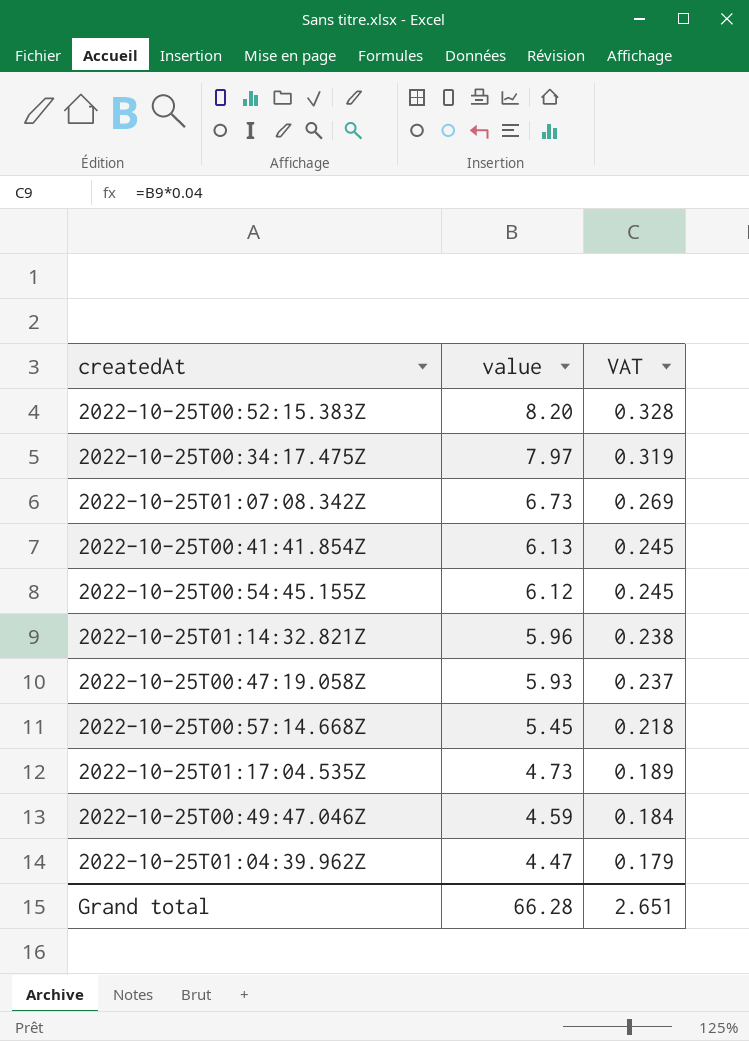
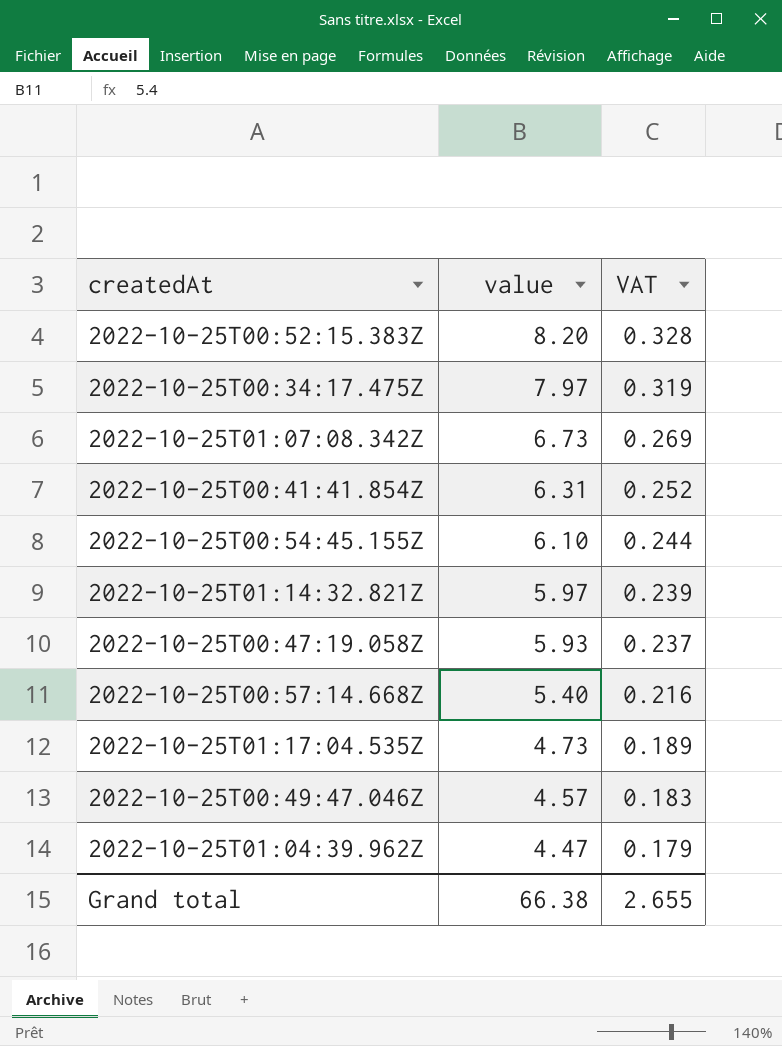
2022-10-25T00:41:41.854Z | value: 6.13 -> 6.31
2022-10-25T00:41:41.854Z | VAT: 0.245 -> 0.252
2022-10-25T00:54:45.155Z | value: 6.12 -> 6.10
2022-10-25T00:54:45.155Z | VAT: 0.245 -> 0.244
2022-10-25T01:14:32.821Z | value: 5.96 -> 5.97
2022-10-25T01:14:32.821Z | VAT: 0.238 -> 0.239
2022-10-25T00:57:14.668Z | value: 5.45 -> 5.40
2022-10-25T00:57:14.668Z | VAT: 0.218 -> 0.216
2022-10-25T00:49:47.046Z | value: 4.59 -> 4.57
2022-10-25T00:49:47.046Z | VAT: 0.184 -> 0.183
Grand total | value: 66.28 -> 66.38
Grand total | VAT: 2.651 -> 2.655

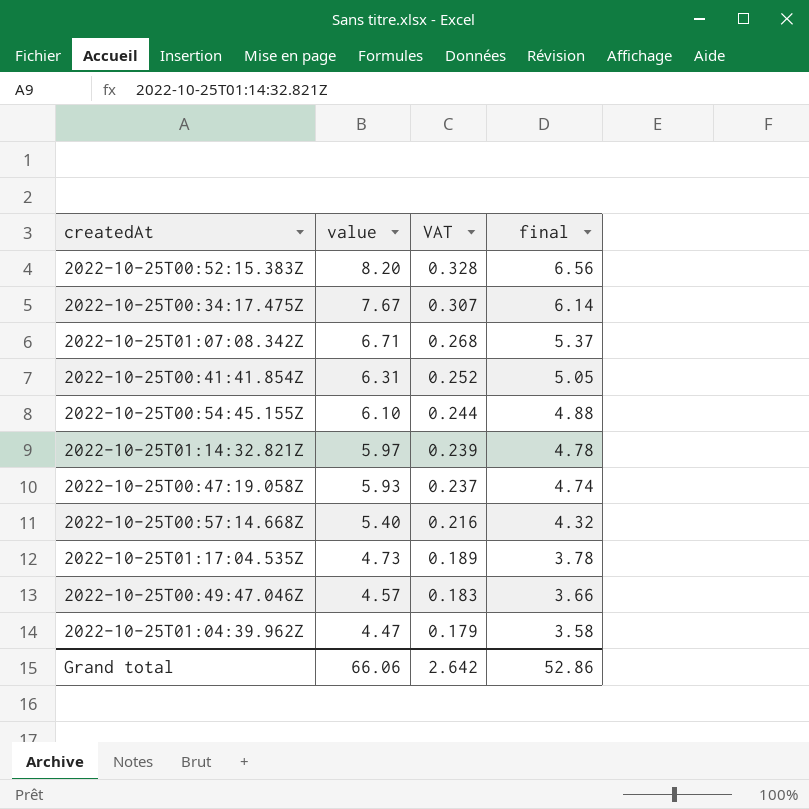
column final | formula: none -> [value] * 0.8
2022-10-25T00:34:17.475Z | value: 7.97 -> 7.67
2022-10-25T00:34:17.475Z | VAT: 0.319 -> 0.307
2022-10-25T01:07:08.342Z | value: 6.73 -> 6.71
2022-10-25T01:07:08.342Z | VAT: 0.269 -> 0.268
Grand total | value: 66.38 -> 66.06
Grand total | VAT: 2.655 -> 2.642

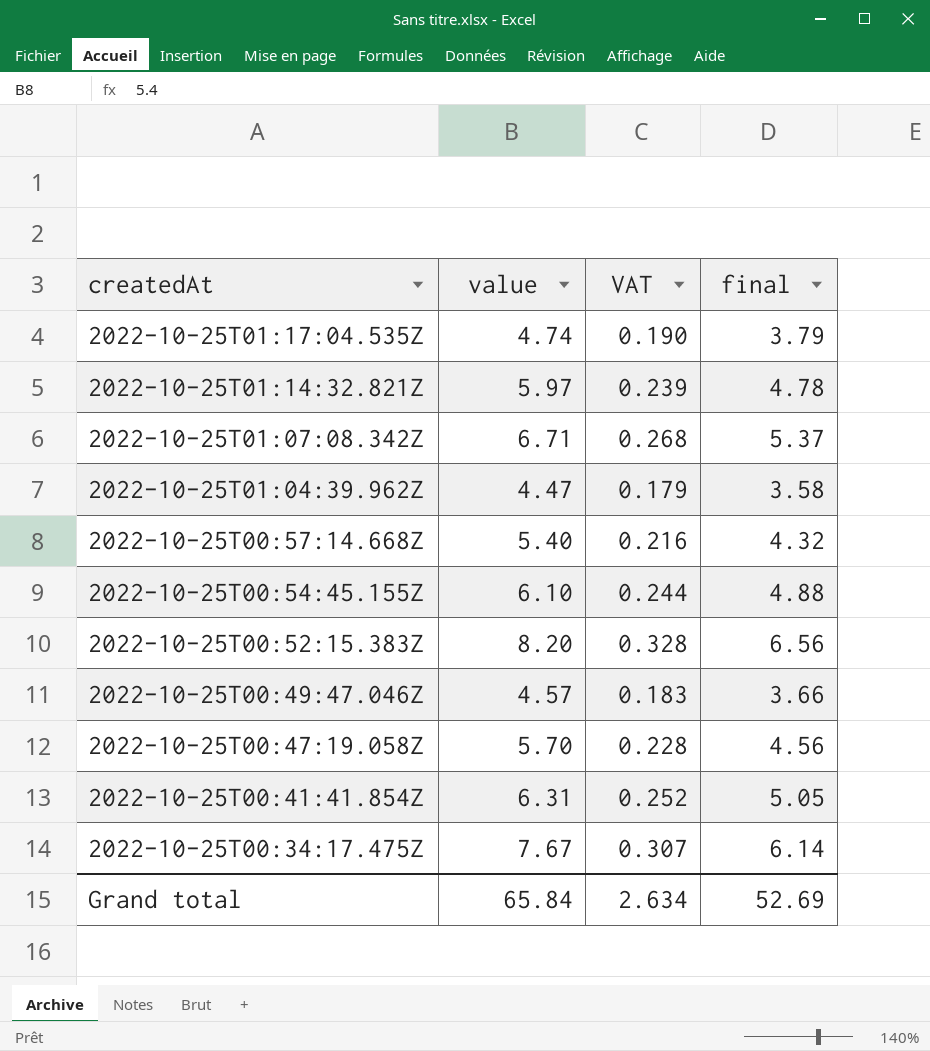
row order: value descending -> createdAt descending
2022-10-25T01:17:04.535Z | value: 4.73 -> 4.74
2022-10-25T01:17:04.535Z | VAT: 0.189 -> 0.190
2022-10-25T01:17:04.535Z | final: 3.78 -> 3.79
2022-10-25T00:47:19.058Z | value: 5.93 -> 5.70
2022-10-25T00:47:19.058Z | VAT: 0.237 -> 0.228
2022-10-25T00:47:19.058Z | final: 4.74 -> 4.56
Grand total | value: 66.06 -> 65.84
Grand total | VAT: 2.642 -> 2.634
Grand total | final: 52.86 -> 52.69

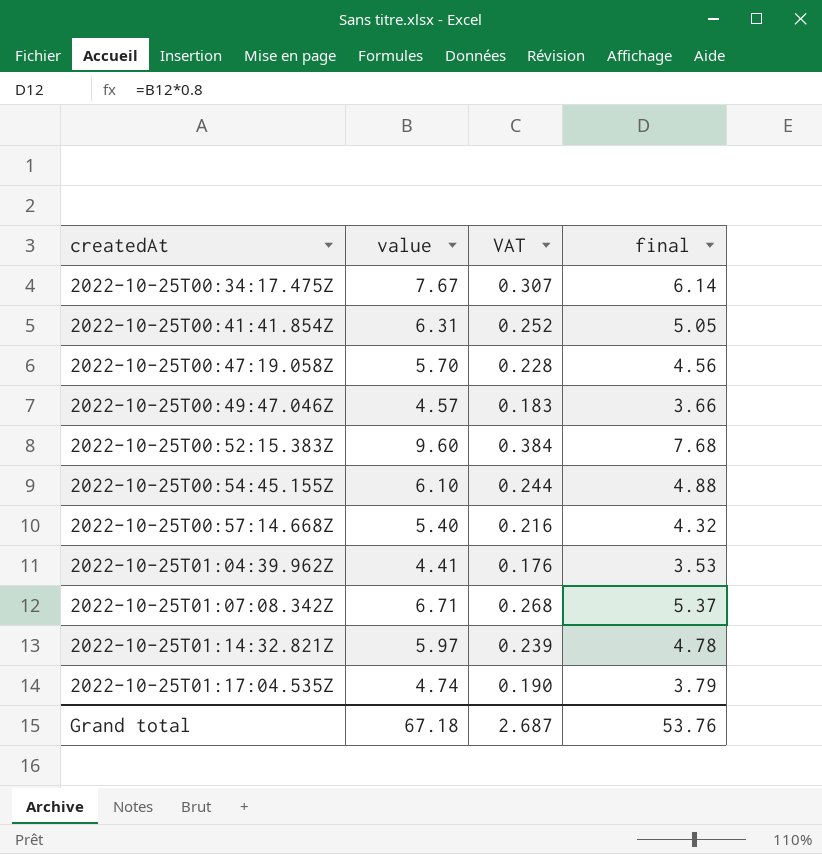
row order: createdAt descending -> createdAt ascending
2022-10-25T00:52:15.383Z | value: 8.20 -> 9.60
2022-10-25T00:52:15.383Z | VAT: 0.328 -> 0.384
2022-10-25T00:52:15.383Z | final: 6.56 -> 7.68
2022-10-25T01:04:39.962Z | value: 4.47 -> 4.41
2022-10-25T01:04:39.962Z | VAT: 0.179 -> 0.176
2022-10-25T01:04:39.962Z | final: 3.58 -> 3.53
Grand total | value: 65.84 -> 67.18
Grand total | VAT: 2.634 -> 2.687
Grand total | final: 52.69 -> 53.76

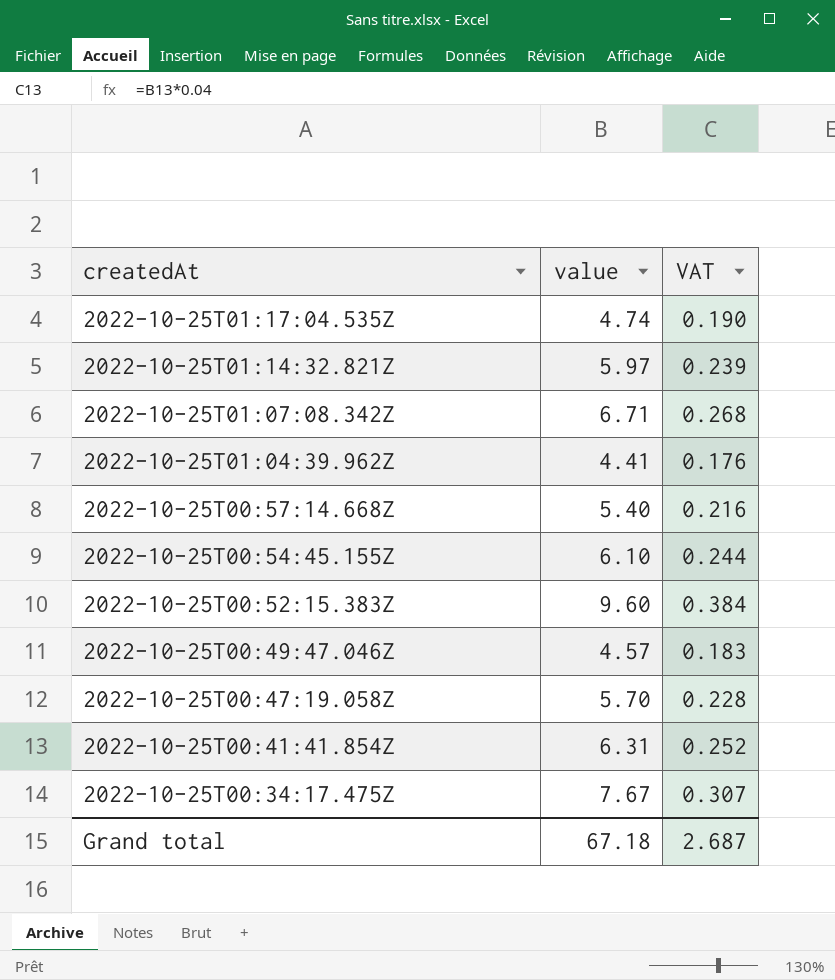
row order: createdAt ascending -> createdAt descending
column final | formula: [value] * 0.8 -> none

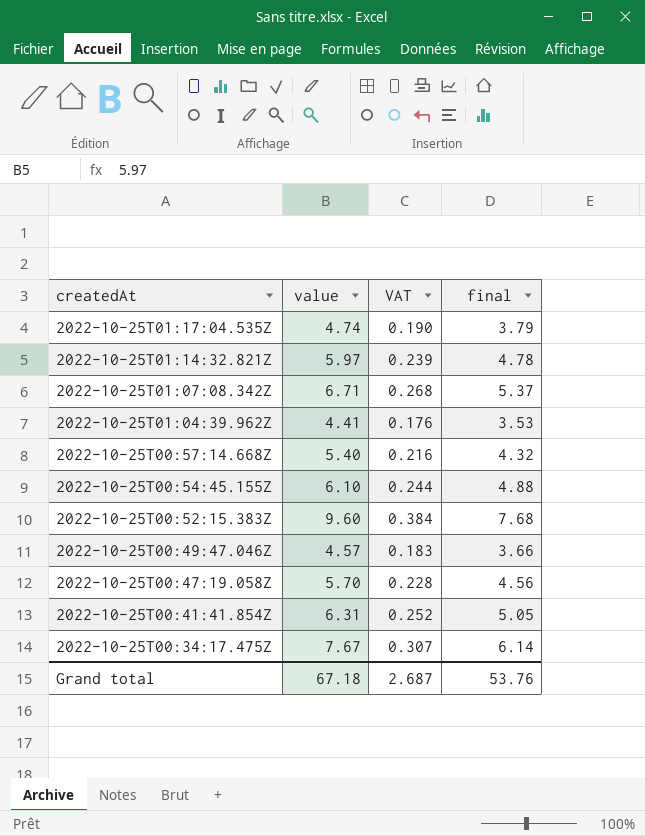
column final | formula: none -> [value] * 0.8

